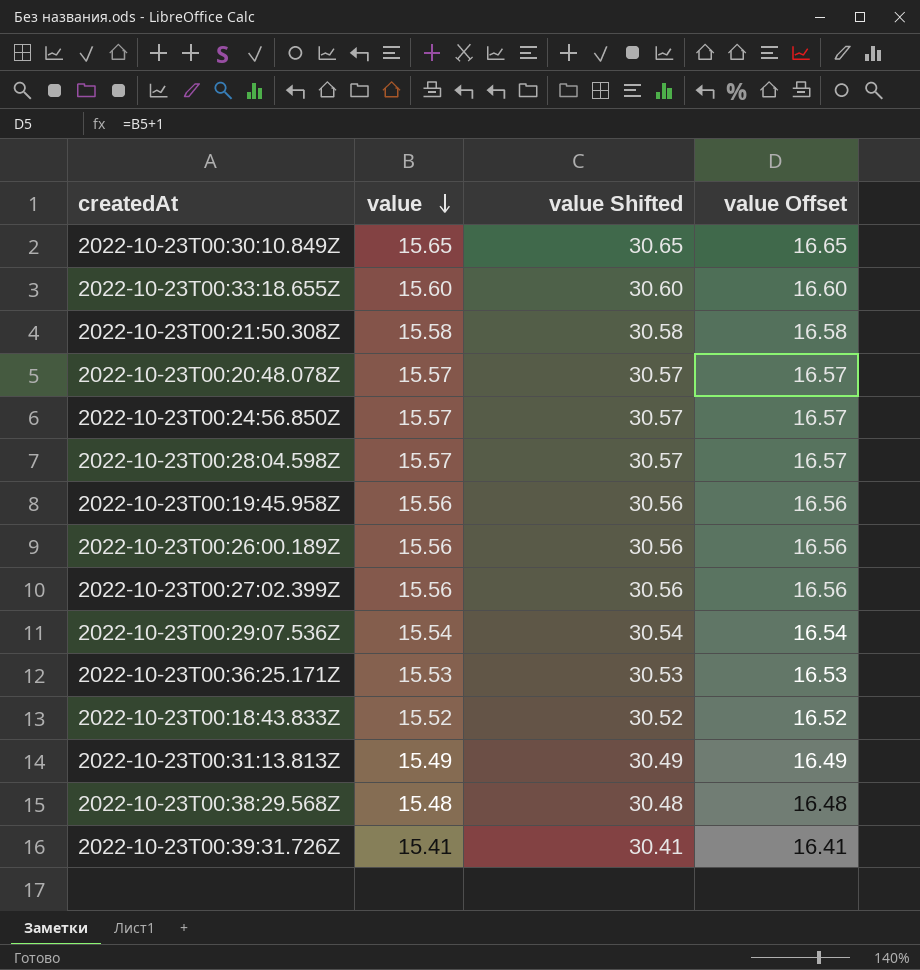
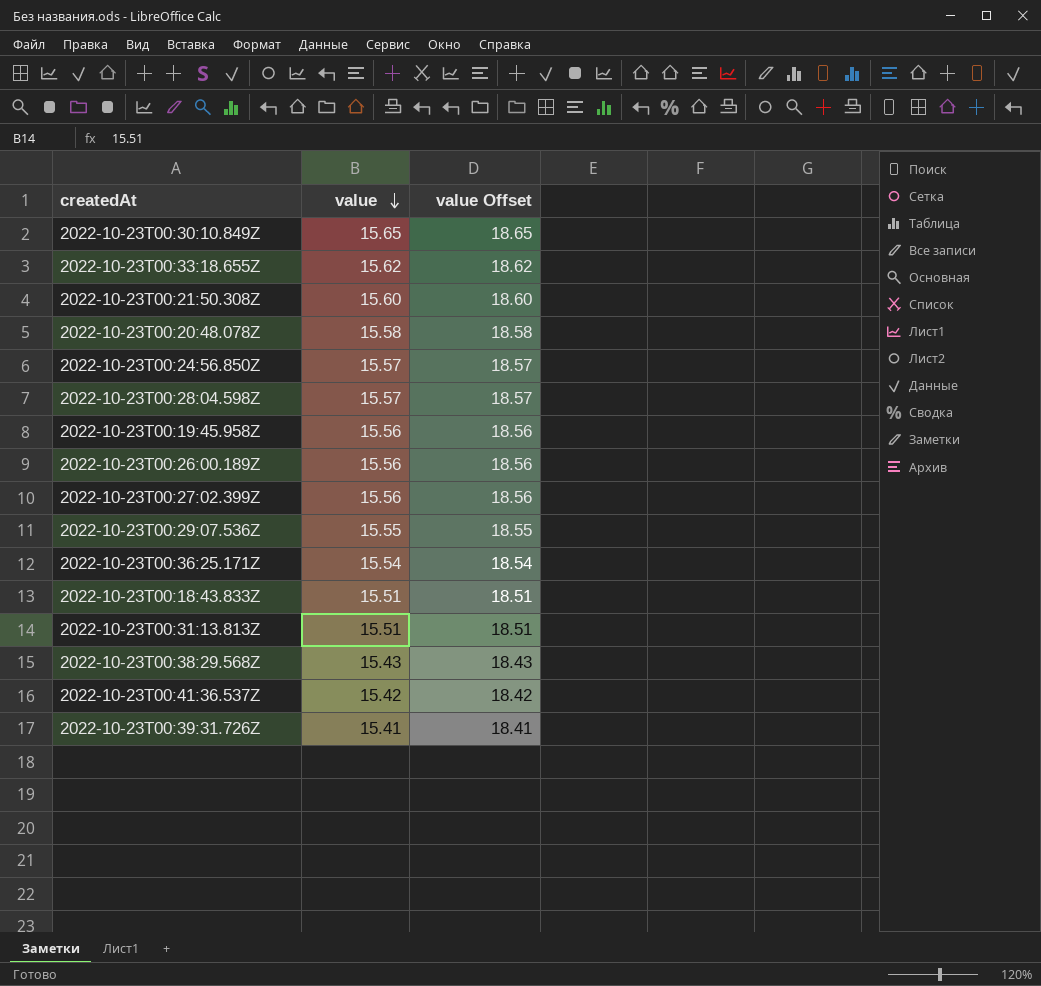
column value Shifted | formula: [value] + 15 -> none
column value Offset | formula: [value] + 1 -> [value] + 3
2022-10-23T00:33:18.655Z | value: 15.60 -> 15.62
2022-10-23T00:21:50.308Z | value: 15.58 -> 15.60
2022-10-23T00:20:48.078Z | value: 15.57 -> 15.58
2022-10-23T00:29:07.536Z | value: 15.54 -> 15.55
2022-10-23T00:36:25.171Z | value: 15.53 -> 15.54
2022-10-23T00:18:43.833Z | value: 15.52 -> 15.51
2022-10-23T00:31:13.813Z | value: 15.49 -> 15.51
2022-10-23T00:38:29.568Z | value: 15.48 -> 15.43
row 2022-10-23T00:41:36.537Z: none -> 15.42 | 18.42

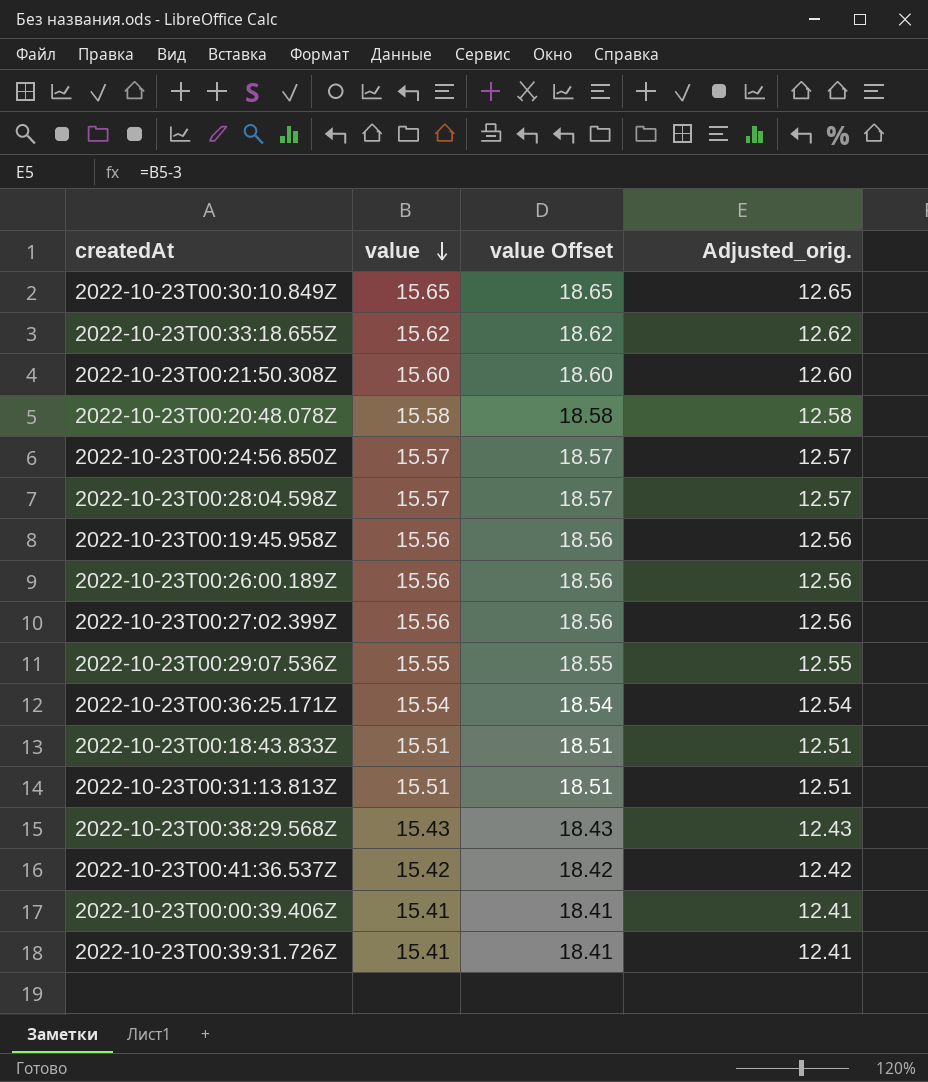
column Adjusted_orig. | formula: none -> [value] - 3
row 2022-10-23T00:00:39.406Z: none -> 15.41 | 18.41 | 12.41

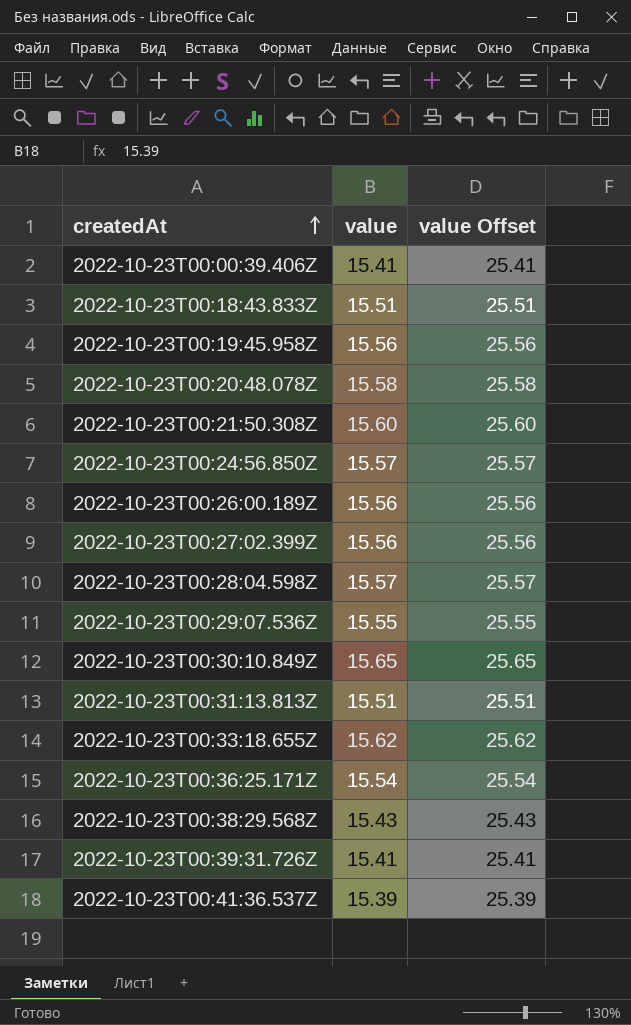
row order: value descending -> createdAt ascending
column Adjusted_orig. | formula: [value] - 3 -> none
column value Offset | formula: [value] + 3 -> [value] + 10
2022-10-23T00:41:36.537Z | value: 15.42 -> 15.39

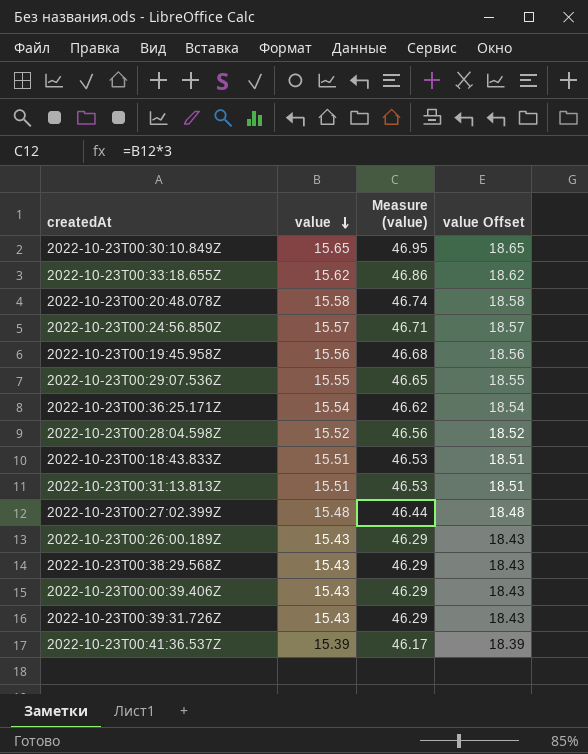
row order: createdAt ascending -> value descending
column Measure (value) | formula: none -> [value] * 3
column value Offset | formula: [value] + 10 -> [value] + 3
row 2022-10-23T00:21:50.308Z: 15.60 | 25.60 -> none
2022-10-23T00:28:04.598Z | value: 15.57 -> 15.52
2022-10-23T00:27:02.399Z | value: 15.56 -> 15.48
2022-10-23T00:26:00.189Z | value: 15.56 -> 15.43
2022-10-23T00:00:39.406Z | value: 15.41 -> 15.43
2022-10-23T00:39:31.726Z | value: 15.41 -> 15.43

